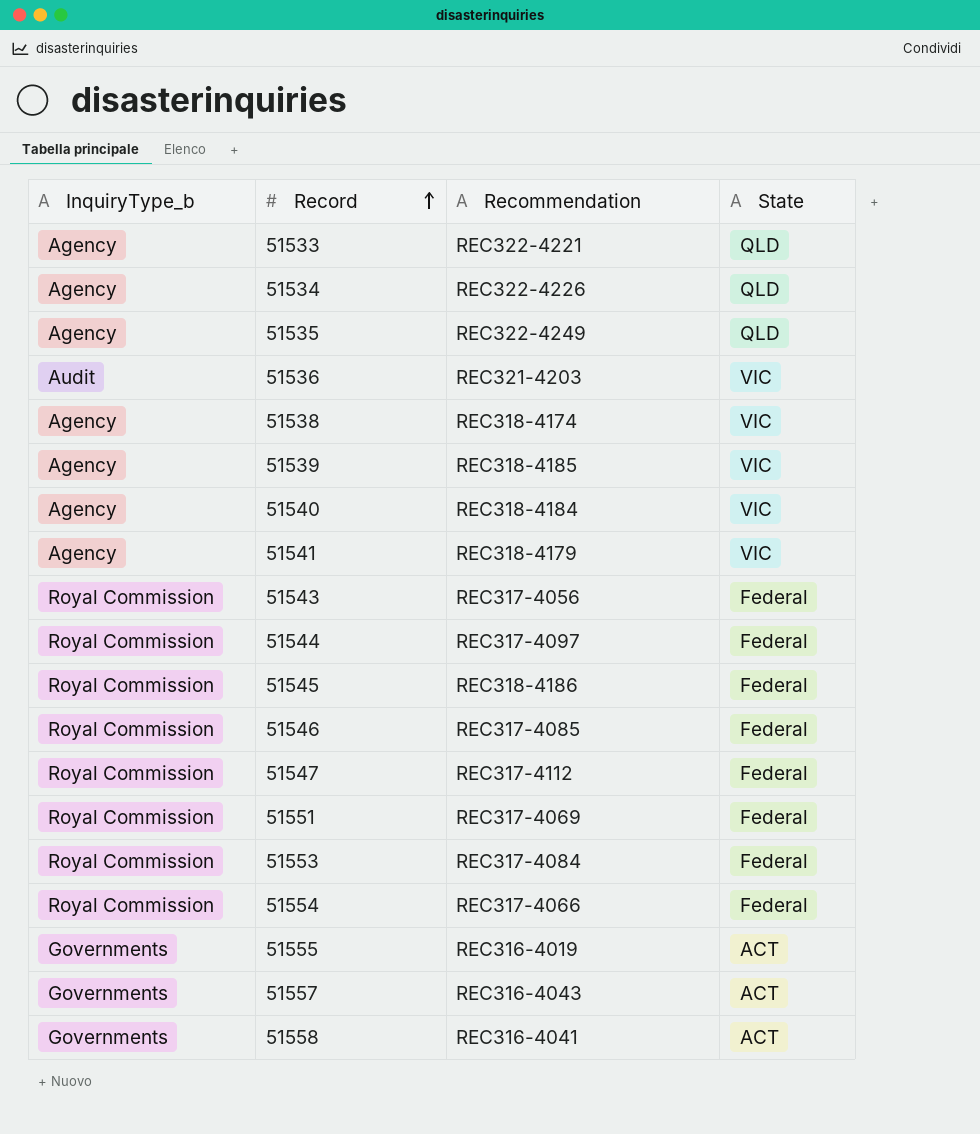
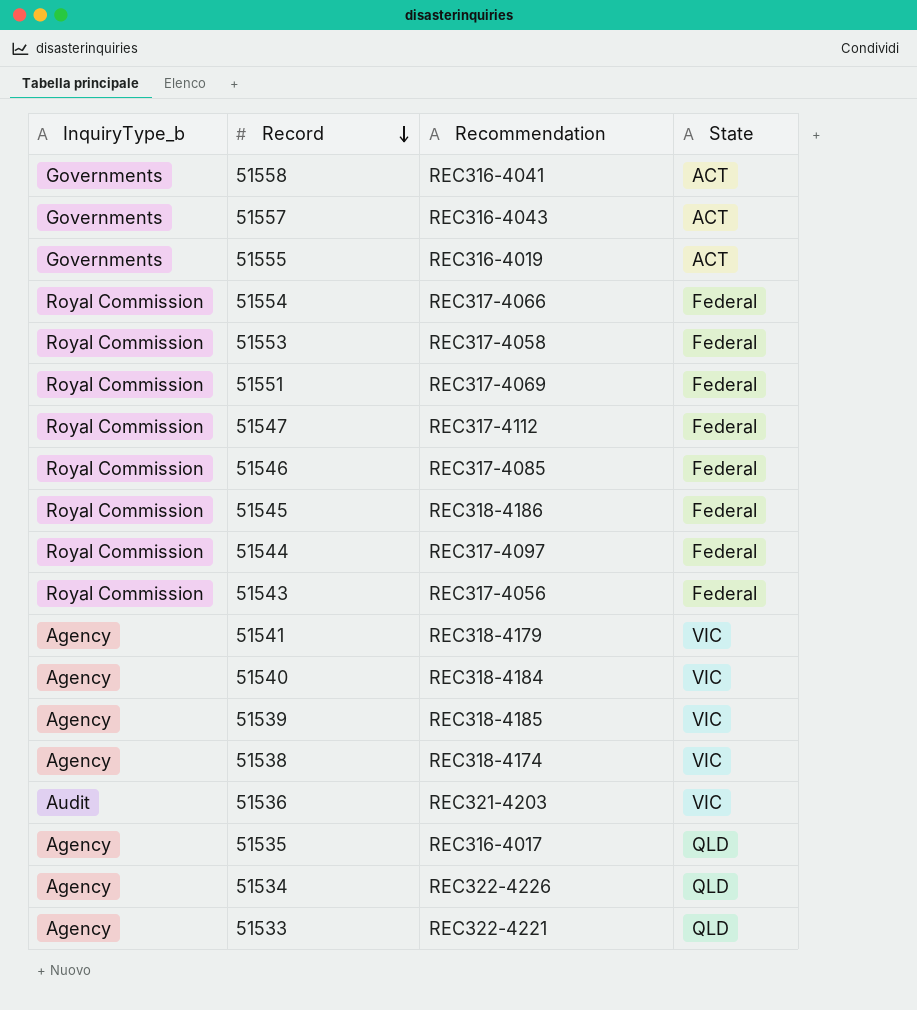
row order: Record ascending -> Record descending
51553 | Recommendation: REC317-4084 -> REC317-4058
51535 | Recommendation: REC322-4249 -> REC316-4017

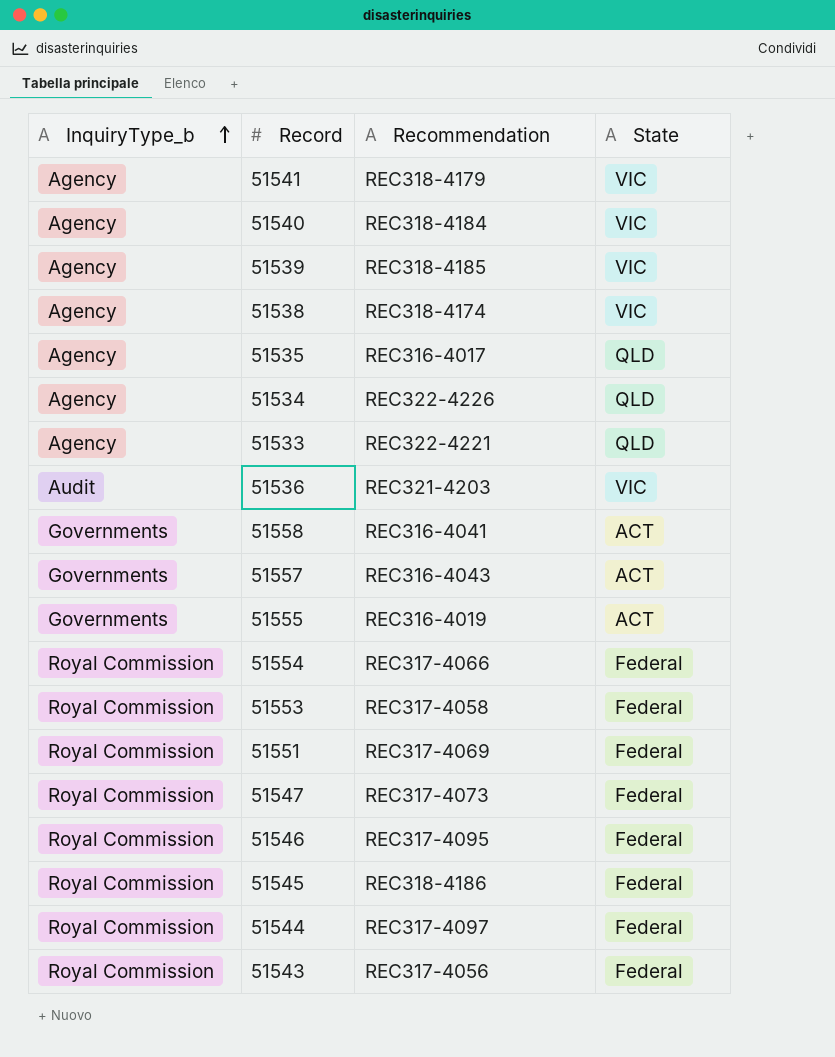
row order: Record descending -> InquiryType_b ascending
51547 | Recommendation: REC317-4112 -> REC317-4073
51546 | Recommendation: REC317-4085 -> REC317-4095

